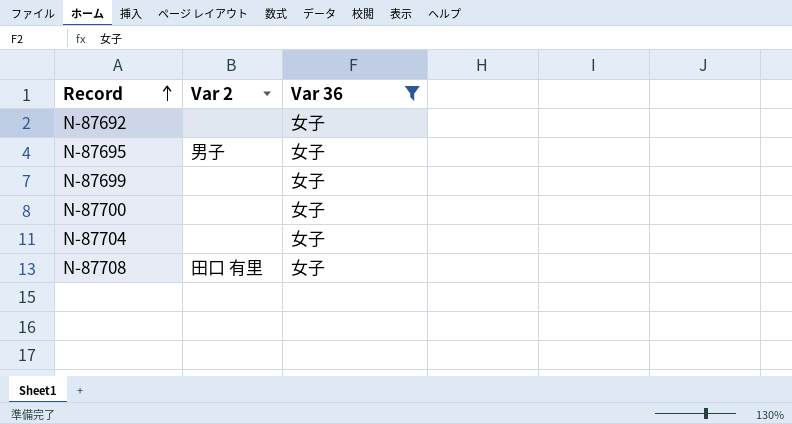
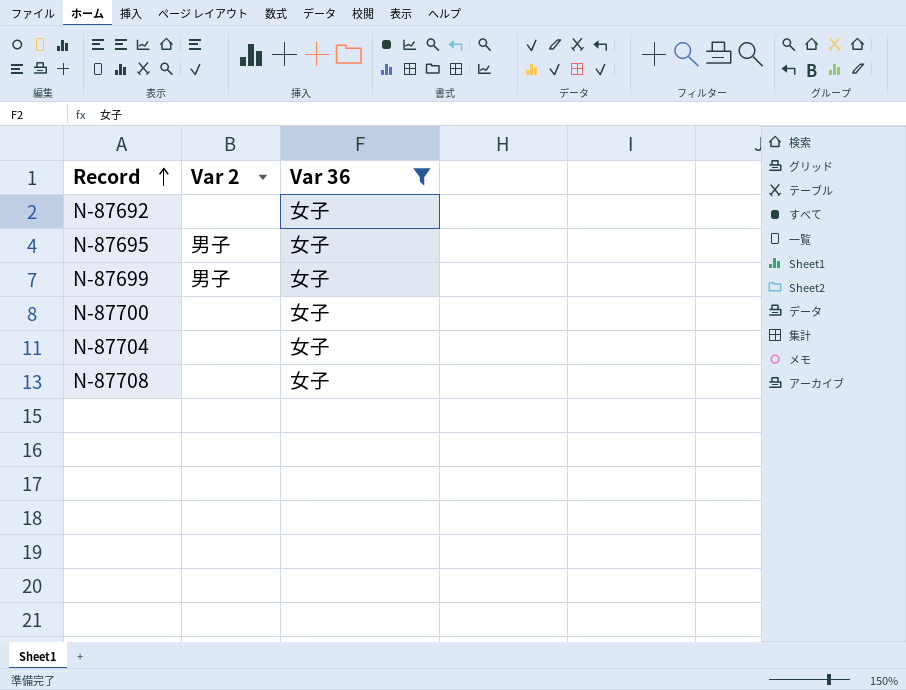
N-87699 | Var 2: none -> 男子
N-87708 | Var 2: 田口 有里 -> none

